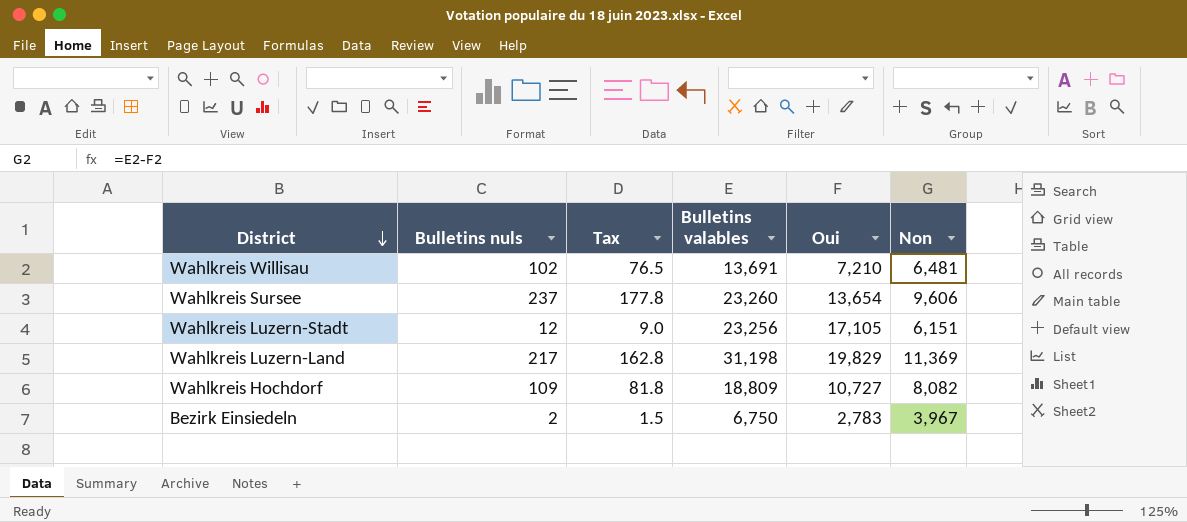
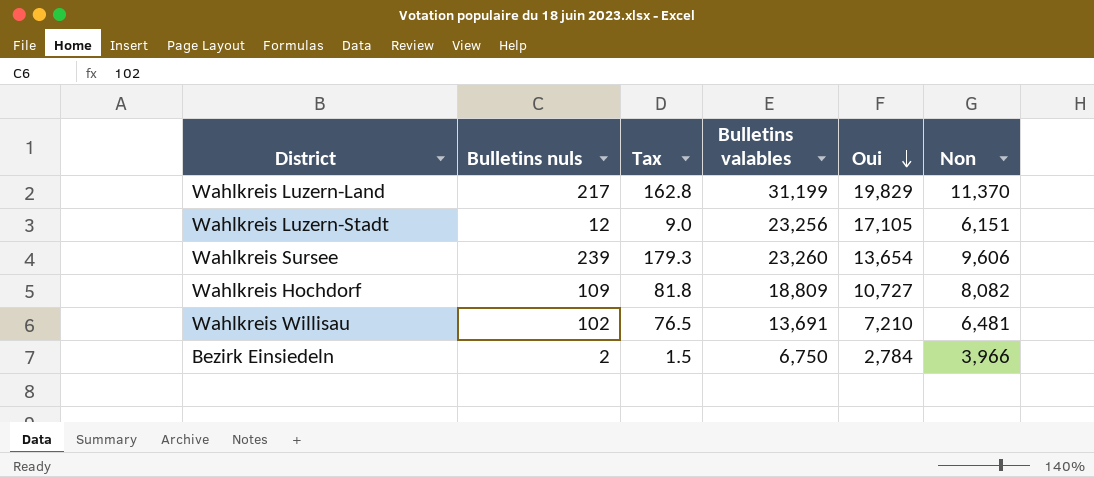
row order: District descending -> Oui descending
Wahlkreis Luzern-Land | Bulletins valables: 31,198 -> 31,199
Wahlkreis Luzern-Land | Non: 11,369 -> 11,370
Wahlkreis Sursee | Bulletins nuls: 237 -> 239
Wahlkreis Sursee | Tax: 177.8 -> 179.3
Bezirk Einsiedeln | Oui: 2,783 -> 2,784
Bezirk Einsiedeln | Non: 3,967 -> 3,966

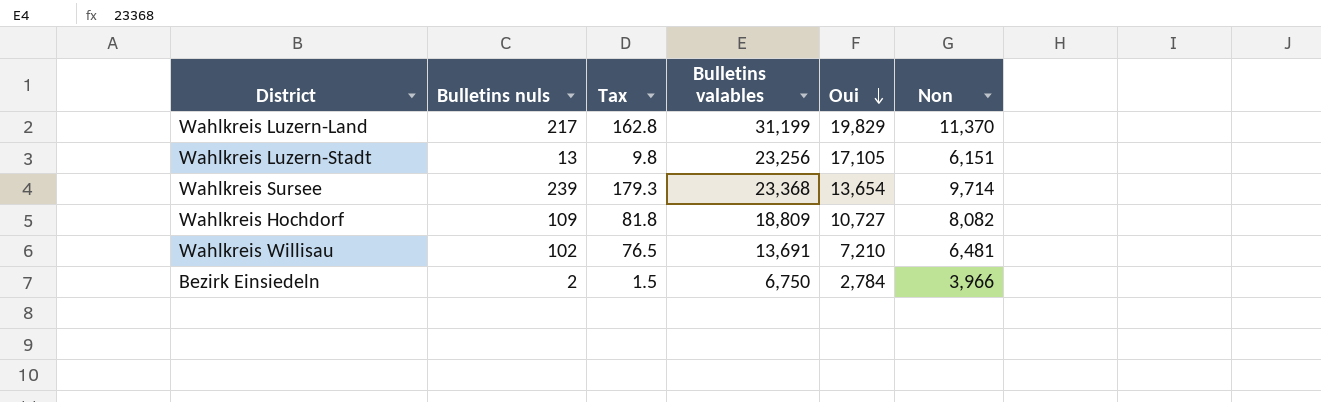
Wahlkreis Luzern-Stadt | Bulletins nuls: 12 -> 13
Wahlkreis Luzern-Stadt | Tax: 9.0 -> 9.8
Wahlkreis Sursee | Bulletins valables: 23,260 -> 23,368
Wahlkreis Sursee | Non: 9,606 -> 9,714

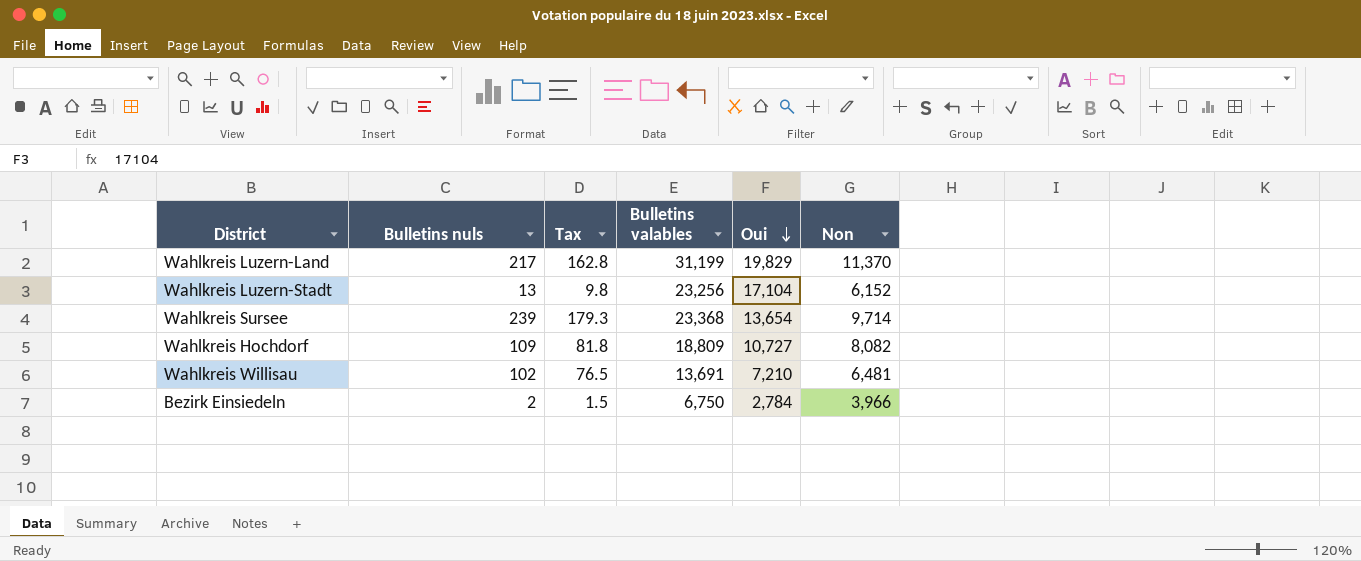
Wahlkreis Luzern-Stadt | Oui: 17,105 -> 17,104
Wahlkreis Luzern-Stadt | Non: 6,151 -> 6,152

